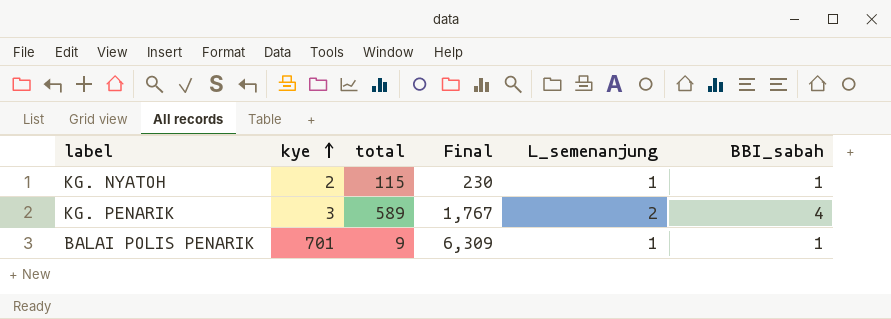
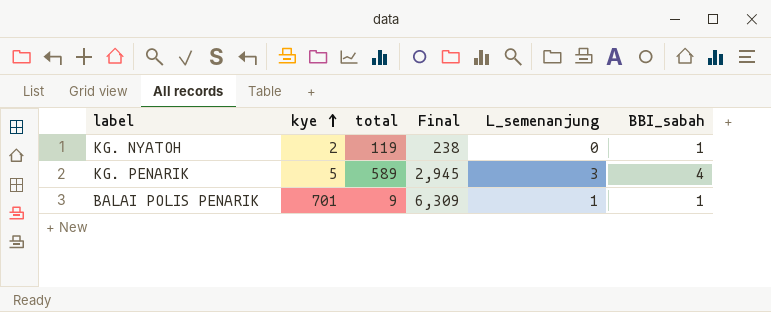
KG. NYATOH | total: 115 -> 119
KG. NYATOH | Final: 230 -> 238
KG. NYATOH | L_semenanjung: 1 -> 0
KG. PENARIK | kye: 3 -> 5
KG. PENARIK | Final: 1,767 -> 2,945
KG. PENARIK | L_semenanjung: 2 -> 3

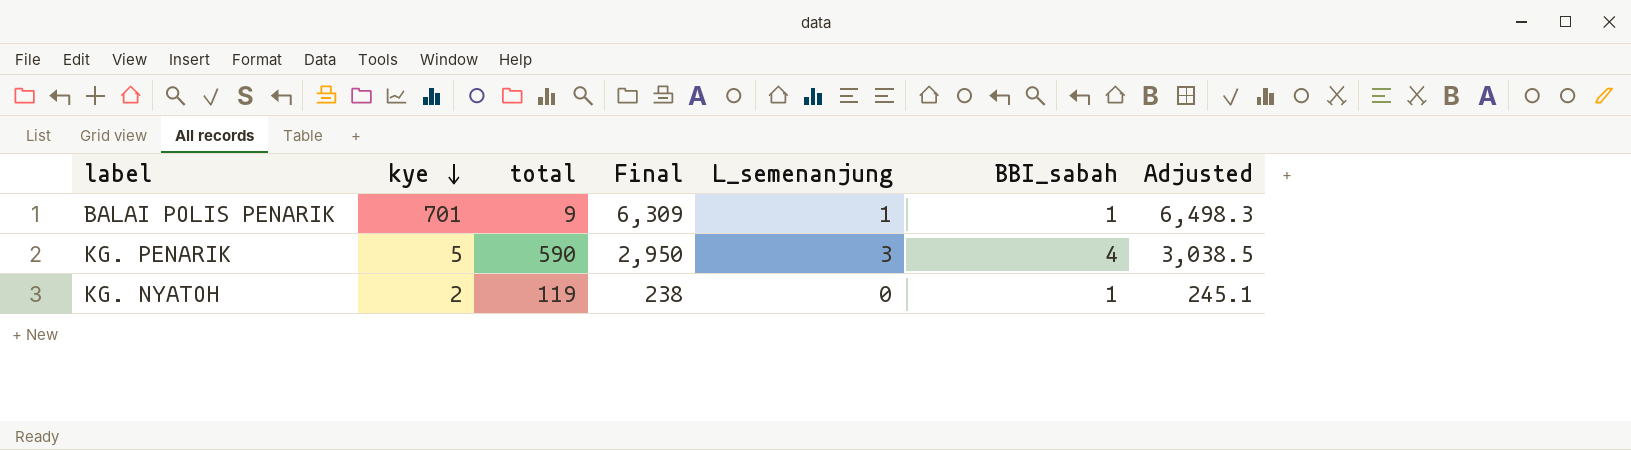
row order: kye ascending -> kye descending
column Adjusted | formula: none -> [Final] * 1.03
KG. PENARIK | total: 589 -> 590
KG. PENARIK | Final: 2,945 -> 2,950

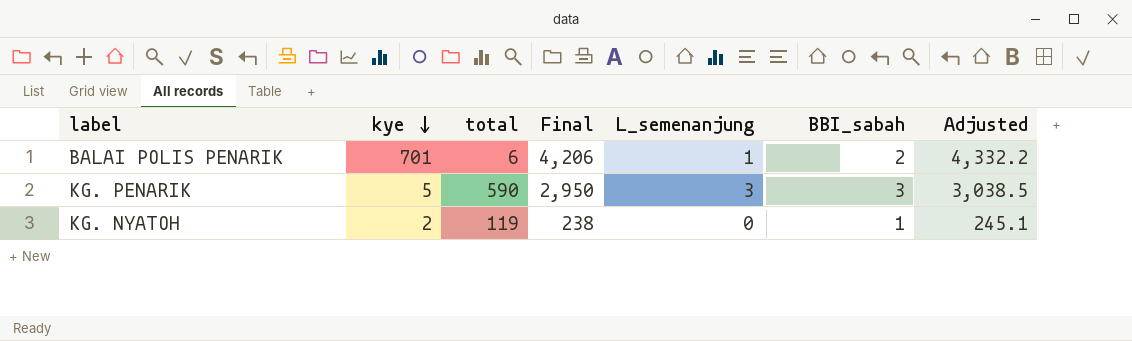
BALAI POLIS PENARIK | total: 9 -> 6
BALAI POLIS PENARIK | Final: 6,309 -> 4,206
BALAI POLIS PENARIK | BBI_sabah: 1 -> 2
BALAI POLIS PENARIK | Adjusted: 6,498.3 -> 4,332.2
KG. PENARIK | BBI_sabah: 4 -> 3

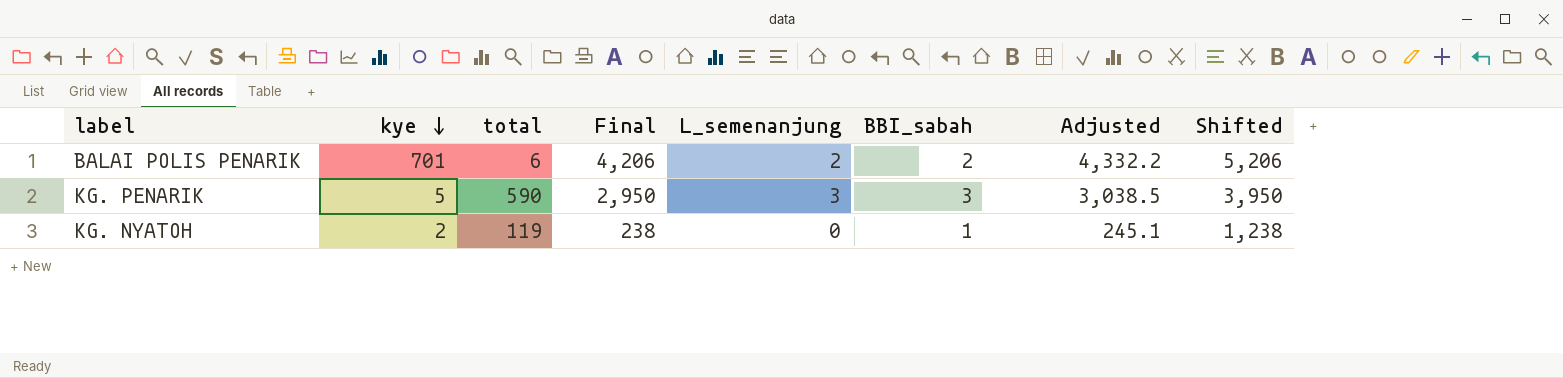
column Shifted | formula: none -> [Final] + 1000
BALAI POLIS PENARIK | L_semenanjung: 1 -> 2

